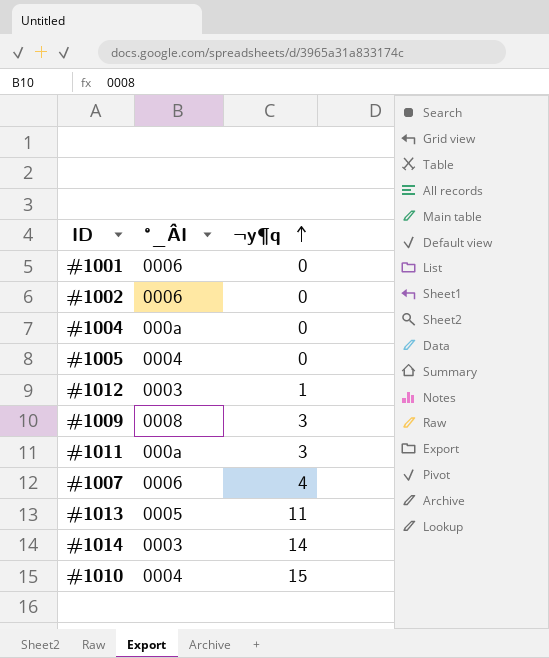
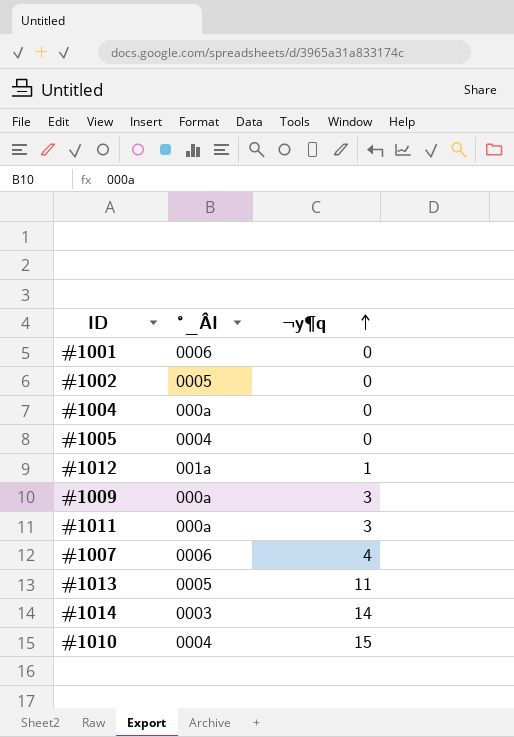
#1002 | °_ÂI: 0006 -> 0005
#1012 | °_ÂI: 0003 -> 001a
#1009 | °_ÂI: 0008 -> 000a

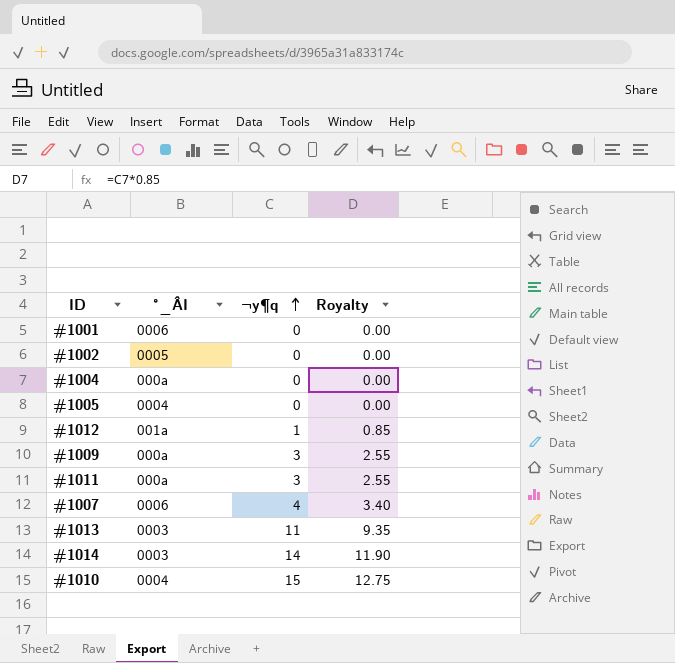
column Royalty | formula: none -> [¬y¶q] * 0.85
#1013 | °_ÂI: 0005 -> 0003

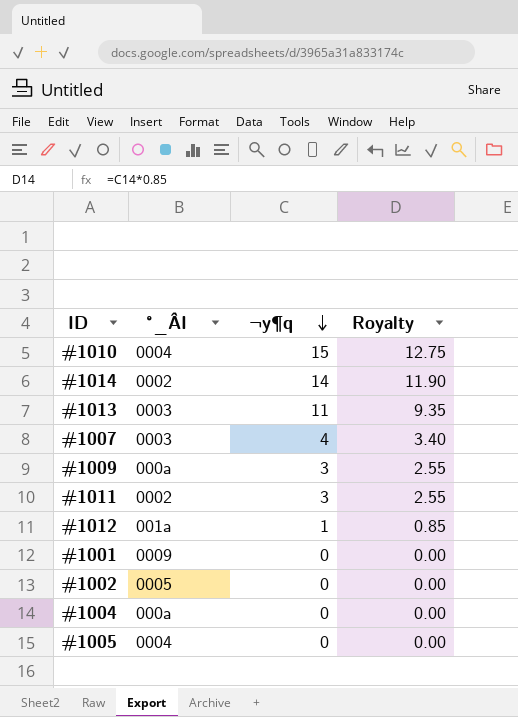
row order: ¬y¶q ascending -> ¬y¶q descending
#1014 | °_ÂI: 0003 -> 0002
#1007 | °_ÂI: 0006 -> 0003
#1011 | °_ÂI: 000a -> 0002
#1001 | °_ÂI: 0006 -> 0009

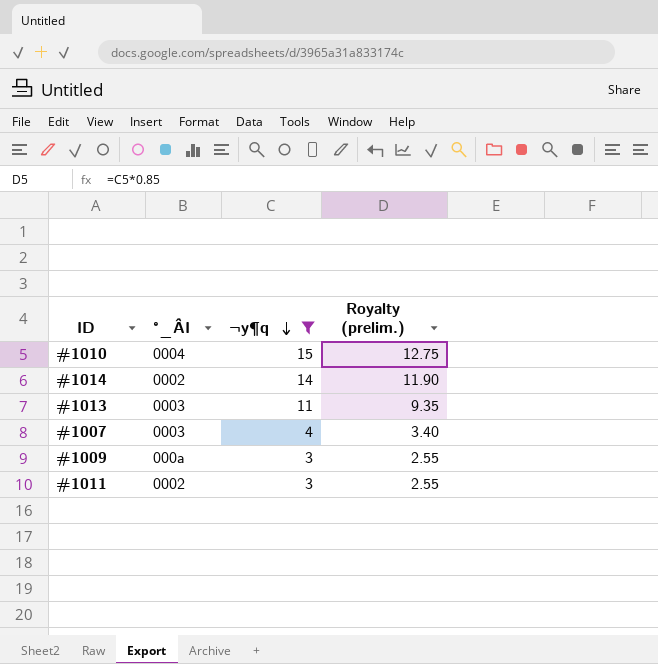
filter: none -> ¬y¶q >= 3
column name: Royalty -> Royalty (prelim.)

